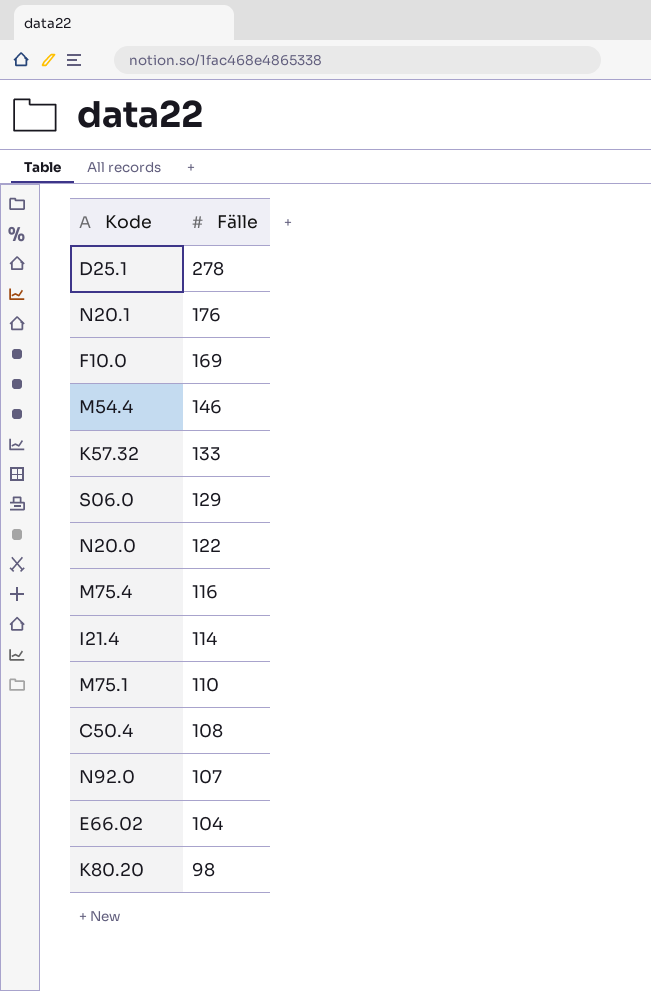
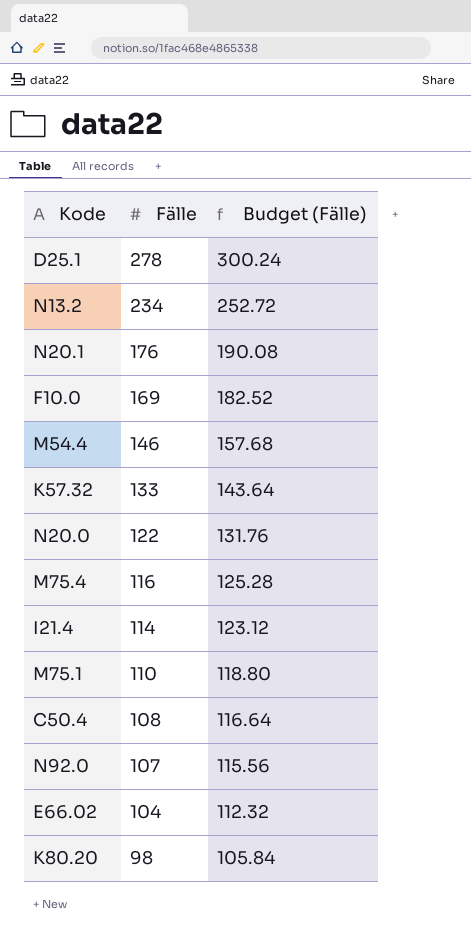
column Budget (Fälle) | formula: none -> [Fälle] * 1.08
row S06.0: 129 -> none
row N13.2: none -> 234 | 252.72

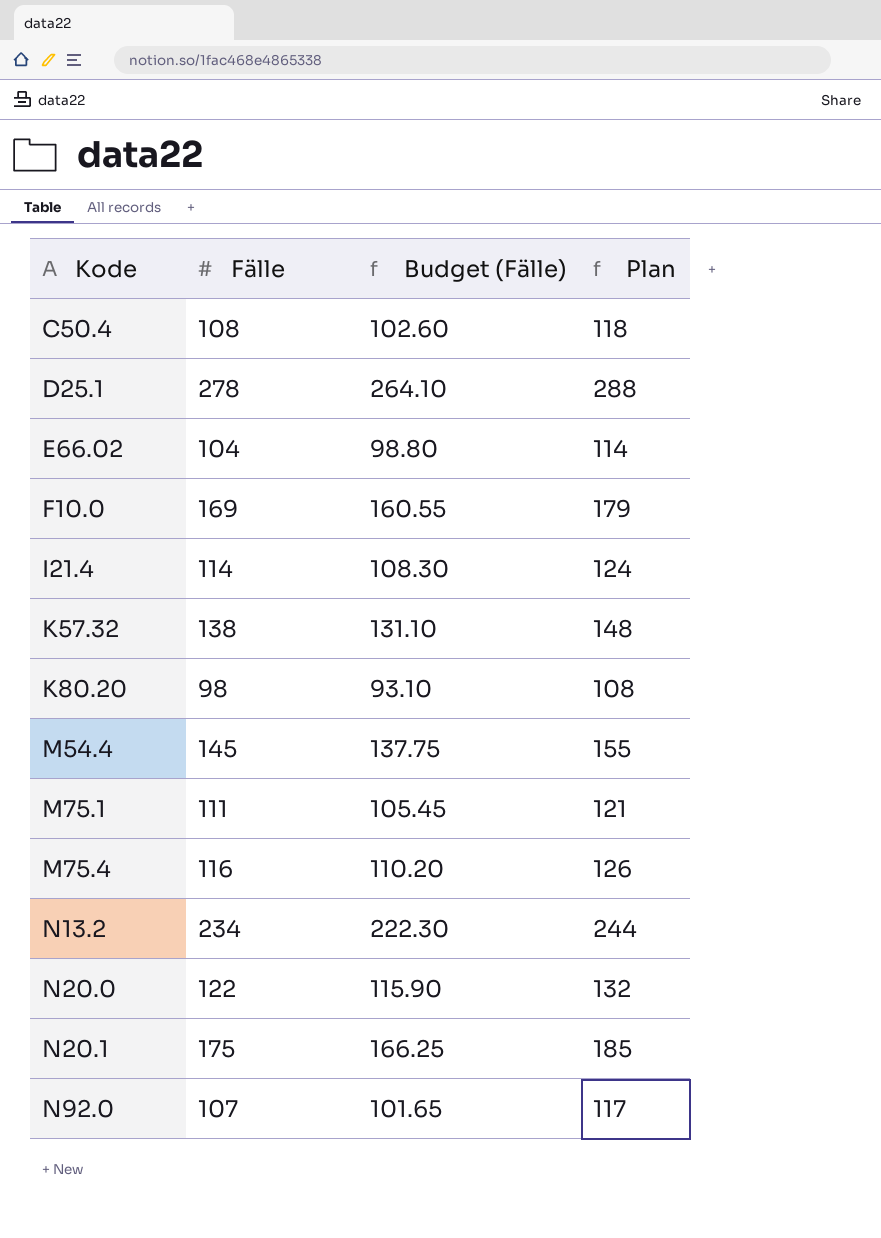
row order: Fälle descending -> Kode ascending
column Budget (Fälle) | formula: [Fälle] * 1.08 -> [Fälle] * 0.95
column Plan | formula: none -> [Fälle] + 10
K57.32 | Fälle: 133 -> 138
M54.4 | Fälle: 146 -> 145
M75.1 | Fälle: 110 -> 111
N20.1 | Fälle: 176 -> 175

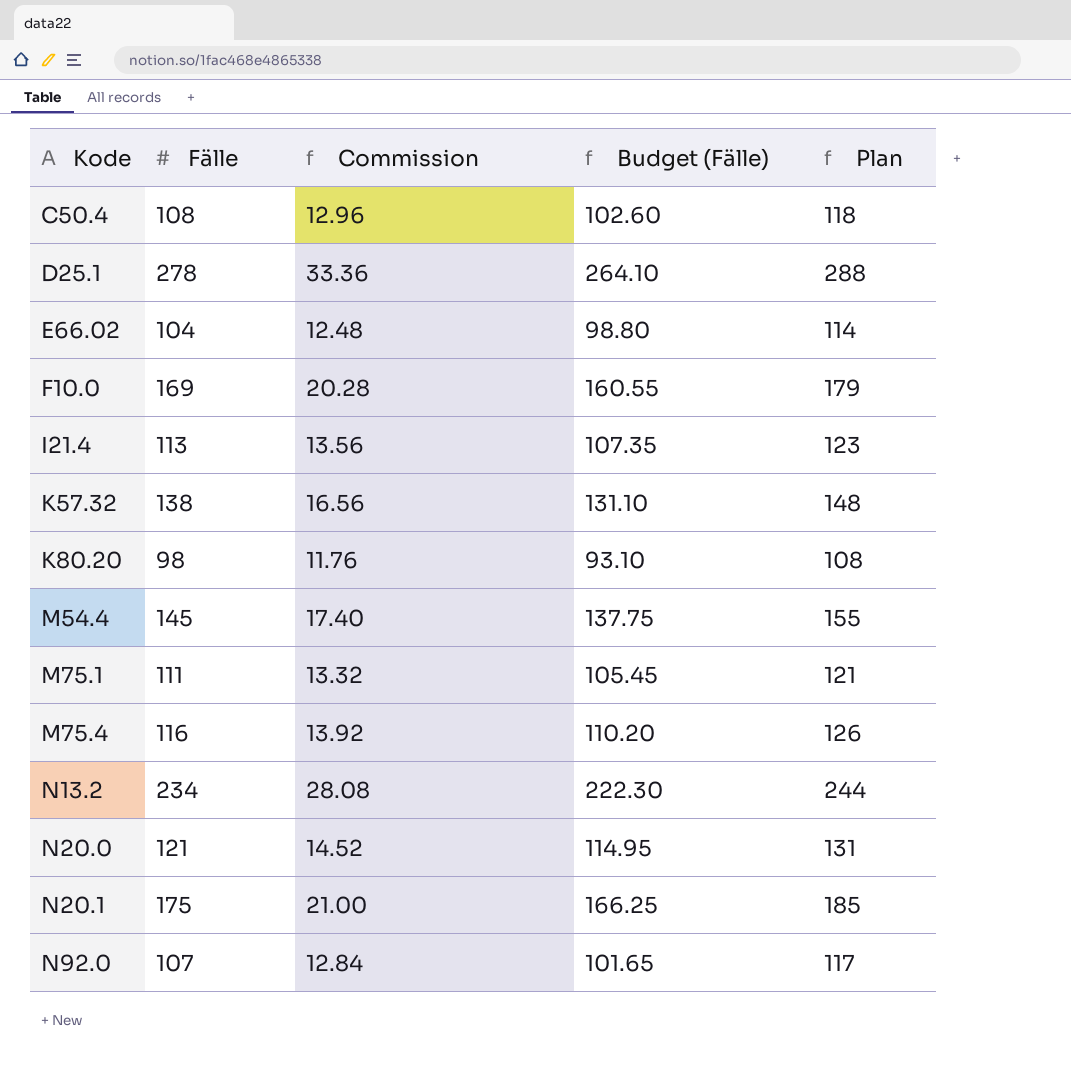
column Commission | formula: none -> [Fälle] * 0.12
I21.4 | Fälle: 114 -> 113
I21.4 | Budget (Fälle): 108.30 -> 107.35
I21.4 | Plan: 124 -> 123
N20.0 | Fälle: 122 -> 121
N20.0 | Budget (Fälle): 115.90 -> 114.95
N20.0 | Plan: 132 -> 131

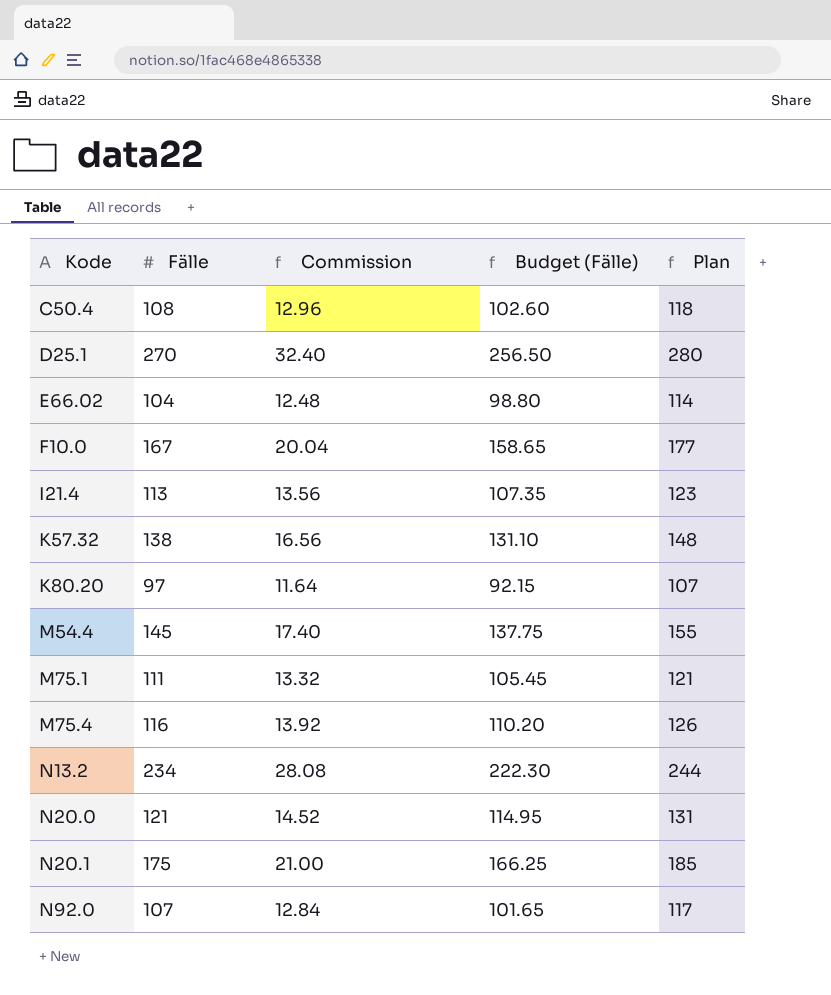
D25.1 | Fälle: 278 -> 270
D25.1 | Commission: 33.36 -> 32.40
D25.1 | Budget (Fälle): 264.10 -> 256.50
D25.1 | Plan: 288 -> 280
F10.0 | Fälle: 169 -> 167
F10.0 | Commission: 20.28 -> 20.04
F10.0 | Budget (Fälle): 160.55 -> 158.65
F10.0 | Plan: 179 -> 177
K80.20 | Fälle: 98 -> 97
K80.20 | Commission: 11.76 -> 11.64
K80.20 | Budget (Fälle): 93.10 -> 92.15
K80.20 | Plan: 108 -> 107

